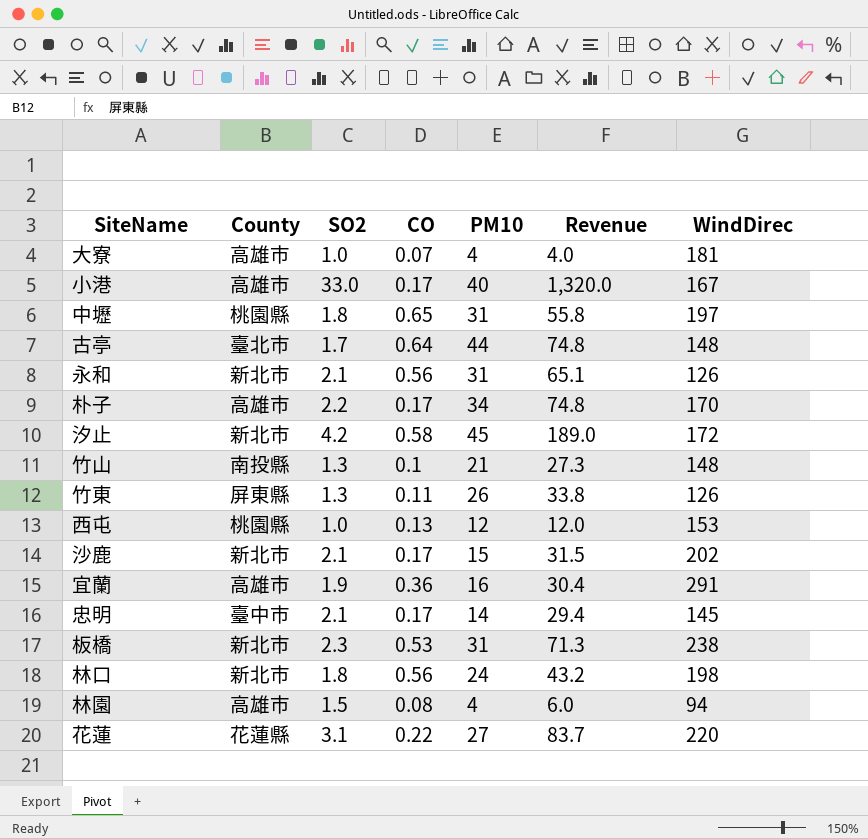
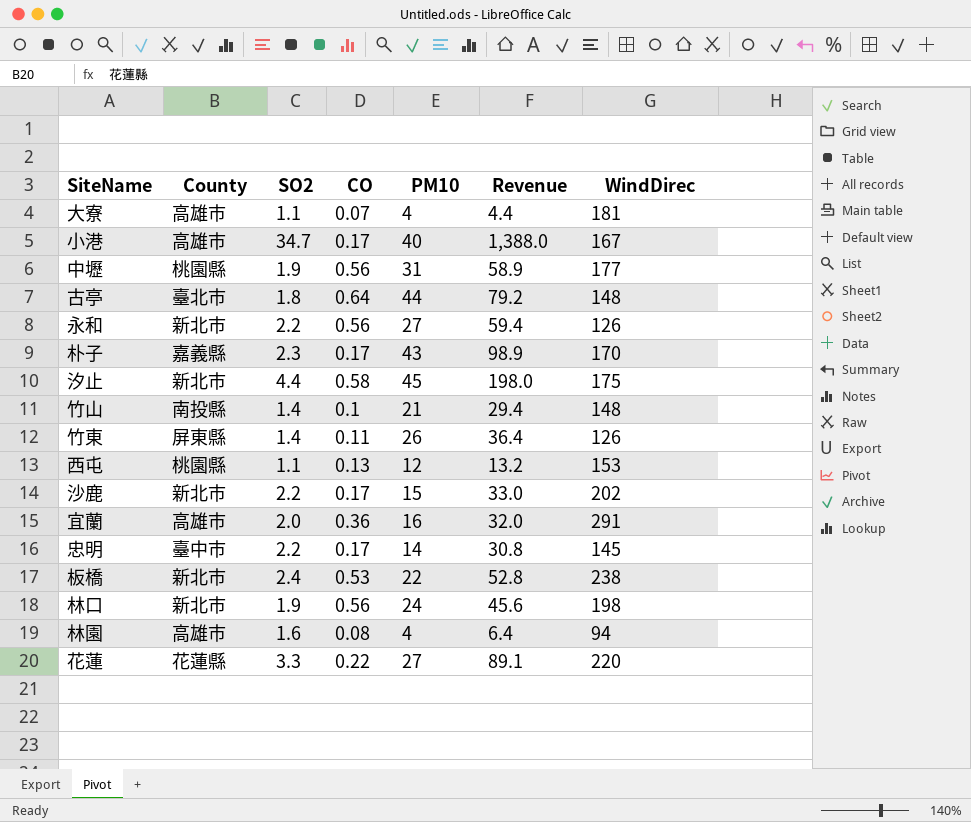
大寮 | SO2: 1.0 -> 1.1
大寮 | Revenue: 4.0 -> 4.4
小港 | SO2: 33.0 -> 34.7
小港 | Revenue: 1,320.0 -> 1,388.0
中壢 | SO2: 1.8 -> 1.9
中壢 | CO: 0.65 -> 0.56
中壢 | Revenue: 55.8 -> 58.9
中壢 | WindDirec: 197 -> 177
古亭 | SO2: 1.7 -> 1.8
古亭 | Revenue: 74.8 -> 79.2
永和 | SO2: 2.1 -> 2.2
永和 | PM10: 31 -> 27
永和 | Revenue: 65.1 -> 59.4
朴子 | County: 高雄市 -> 嘉義縣
朴子 | SO2: 2.2 -> 2.3
朴子 | PM10: 34 -> 43
朴子 | Revenue: 74.8 -> 98.9
汐止 | SO2: 4.2 -> 4.4
汐止 | Revenue: 189.0 -> 198.0
汐止 | WindDirec: 172 -> 175
竹山 | SO2: 1.3 -> 1.4
竹山 | Revenue: 27.3 -> 29.4
竹東 | SO2: 1.3 -> 1.4
竹東 | Revenue: 33.8 -> 36.4
西屯 | SO2: 1.0 -> 1.1
西屯 | Revenue: 12.0 -> 13.2
沙鹿 | SO2: 2.1 -> 2.2
沙鹿 | Revenue: 31.5 -> 33.0
宜蘭 | SO2: 1.9 -> 2.0
宜蘭 | Revenue: 30.4 -> 32.0
忠明 | SO2: 2.1 -> 2.2
忠明 | Revenue: 29.4 -> 30.8
板橋 | SO2: 2.3 -> 2.4
板橋 | PM10: 31 -> 22
板橋 | Revenue: 71.3 -> 52.8
林口 | SO2: 1.8 -> 1.9
林口 | Revenue: 43.2 -> 45.6
林園 | SO2: 1.5 -> 1.6
林園 | Revenue: 6.0 -> 6.4
花蓮 | SO2: 3.1 -> 3.3
花蓮 | Revenue: 83.7 -> 89.1

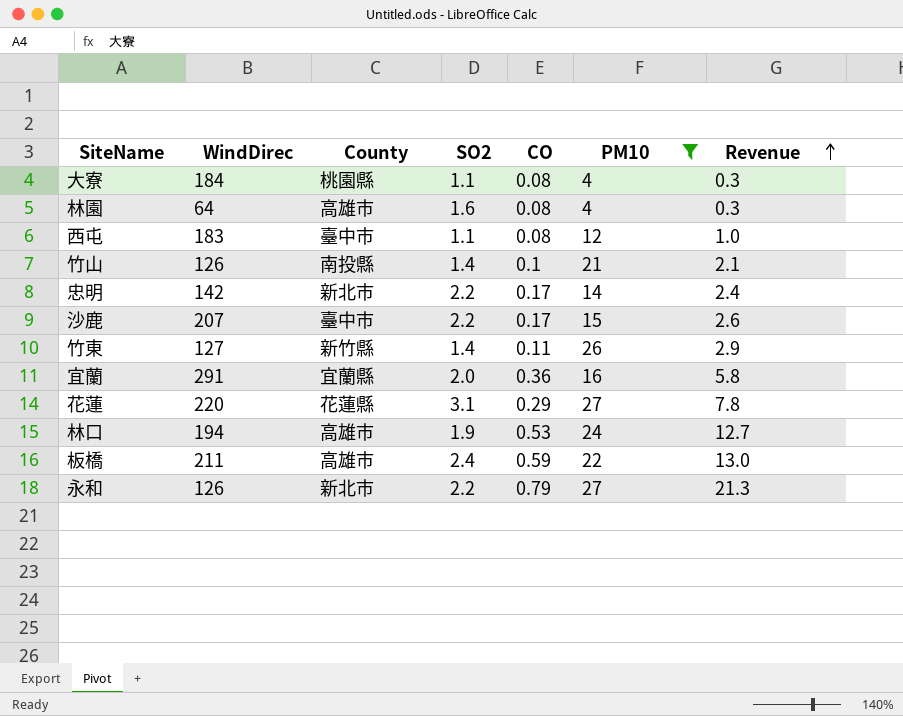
filter: none -> PM10 <= 27
row order: none -> Revenue ascending
column WindDirec | position: 7 -> 2
column Revenue | formula: [SO2] * [PM10] -> [CO] * [PM10]
大寮 | WindDirec: 181 -> 184
大寮 | County: 高雄市 -> 桃園縣
大寮 | CO: 0.07 -> 0.08
林園 | WindDirec: 94 -> 64
西屯 | WindDirec: 153 -> 183
西屯 | County: 桃園縣 -> 臺中市
西屯 | CO: 0.13 -> 0.08
竹山 | WindDirec: 148 -> 126
忠明 | WindDirec: 145 -> 142
忠明 | County: 臺中市 -> 新北市
沙鹿 | WindDirec: 202 -> 207
沙鹿 | County: 新北市 -> 臺中市
竹東 | WindDirec: 126 -> 127
竹東 | County: 屏東縣 -> 新竹縣
宜蘭 | County: 高雄市 -> 宜蘭縣
花蓮 | SO2: 3.3 -> 3.1
花蓮 | CO: 0.22 -> 0.29
林口 | WindDirec: 198 -> 194
林口 | County: 新北市 -> 高雄市
林口 | CO: 0.56 -> 0.53
板橋 | WindDirec: 238 -> 211
板橋 | County: 新北市 -> 高雄市
板橋 | CO: 0.53 -> 0.59
永和 | CO: 0.56 -> 0.79

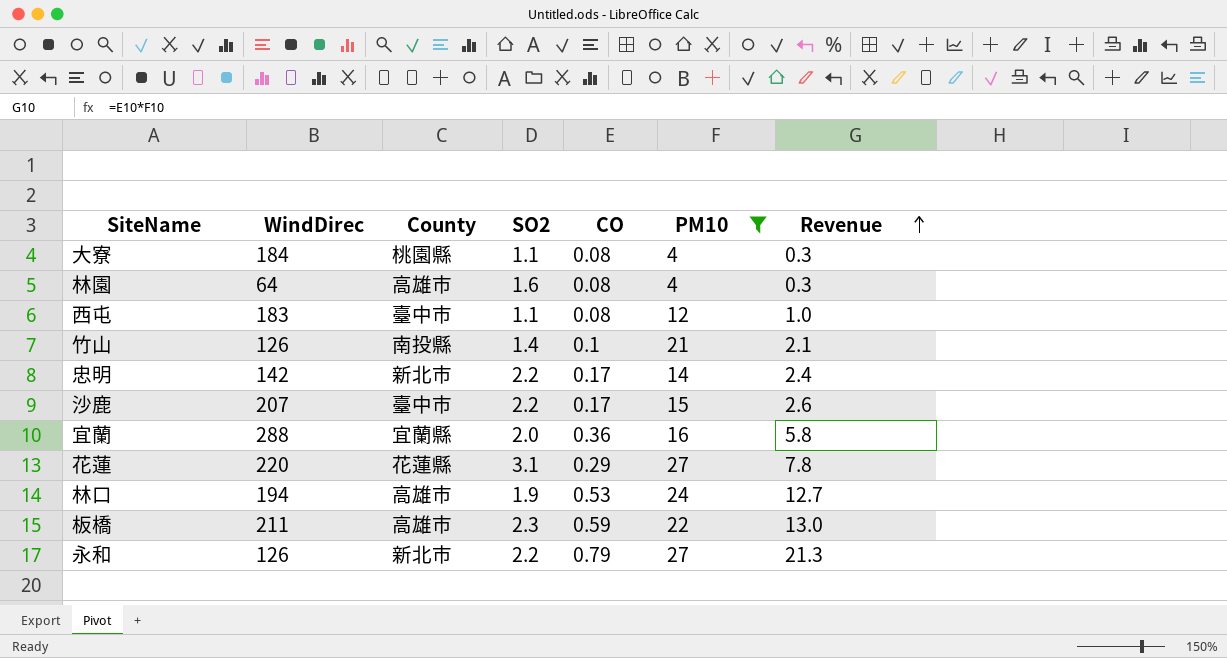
row 竹東: 127 | 新竹縣 | 1.4 | 0.11 | 26 | 2.9 -> none
宜蘭 | WindDirec: 291 -> 288
板橋 | SO2: 2.4 -> 2.3

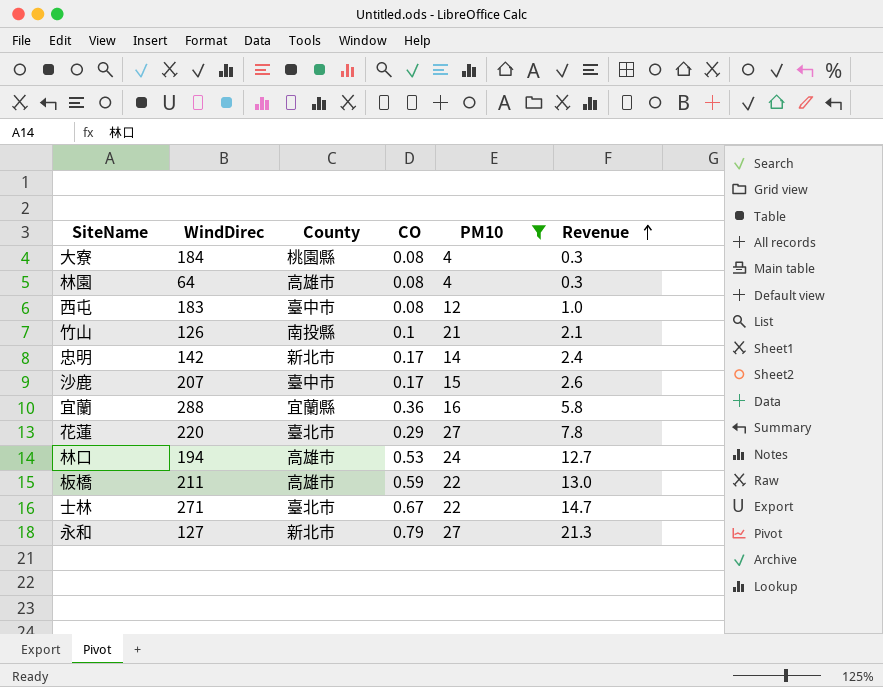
column SO2 | position: 4 -> none
花蓮 | County: 花蓮縣 -> 臺北市
row 士林: none -> 271 | 臺北市 | 0.67 | 22 | 14.7
永和 | WindDirec: 126 -> 127

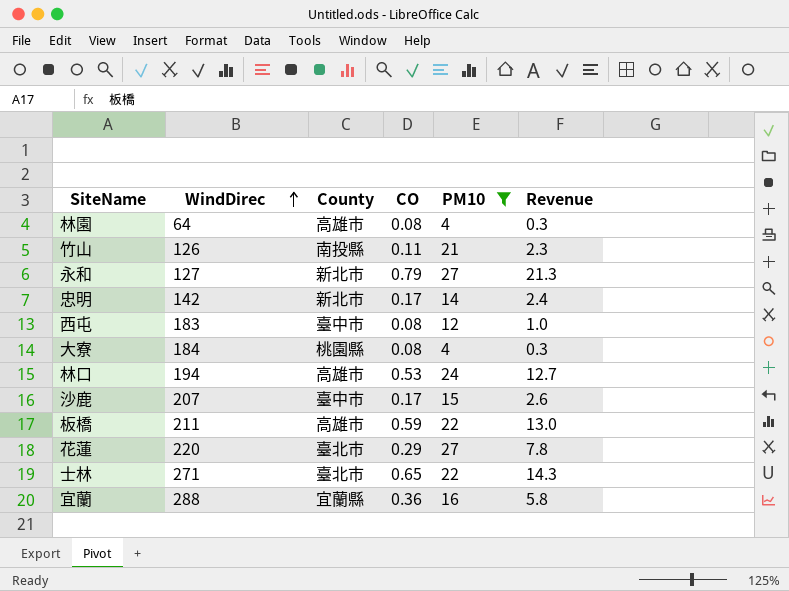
row order: Revenue ascending -> WindDirec ascending
竹山 | CO: 0.1 -> 0.11
竹山 | Revenue: 2.1 -> 2.3
士林 | CO: 0.67 -> 0.65
士林 | Revenue: 14.7 -> 14.3

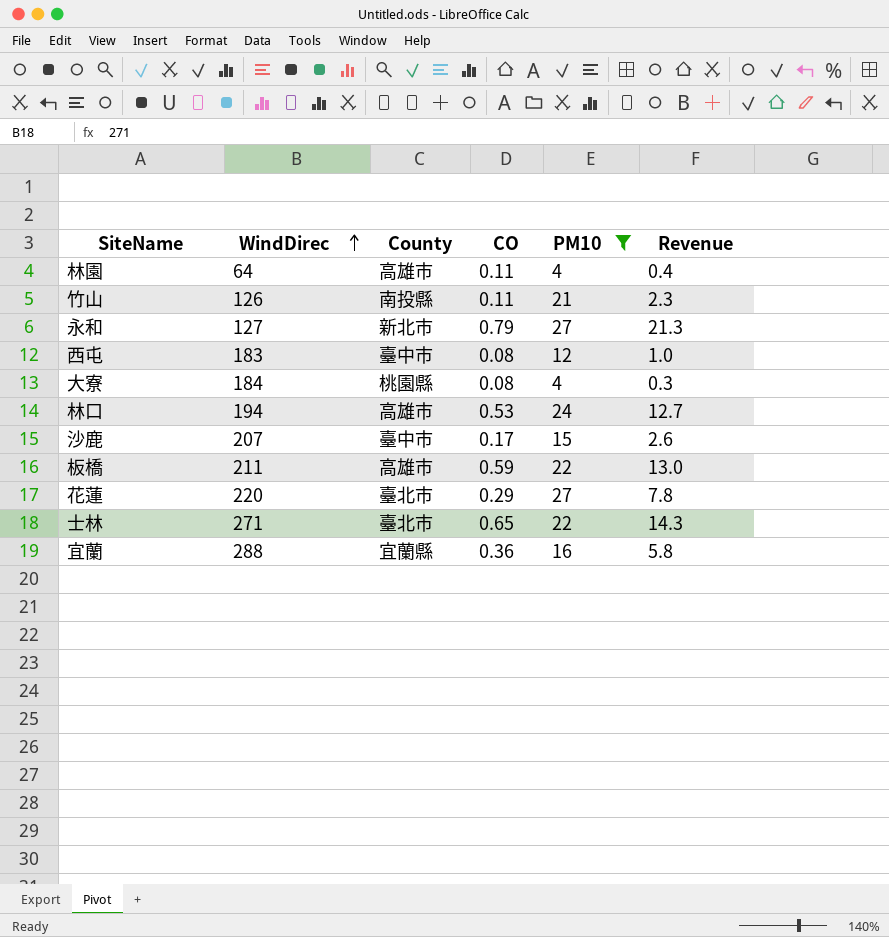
row 忠明: 142 | 新北市 | 0.17 | 14 | 2.4 -> none
林園 | CO: 0.08 -> 0.11
林園 | Revenue: 0.3 -> 0.4

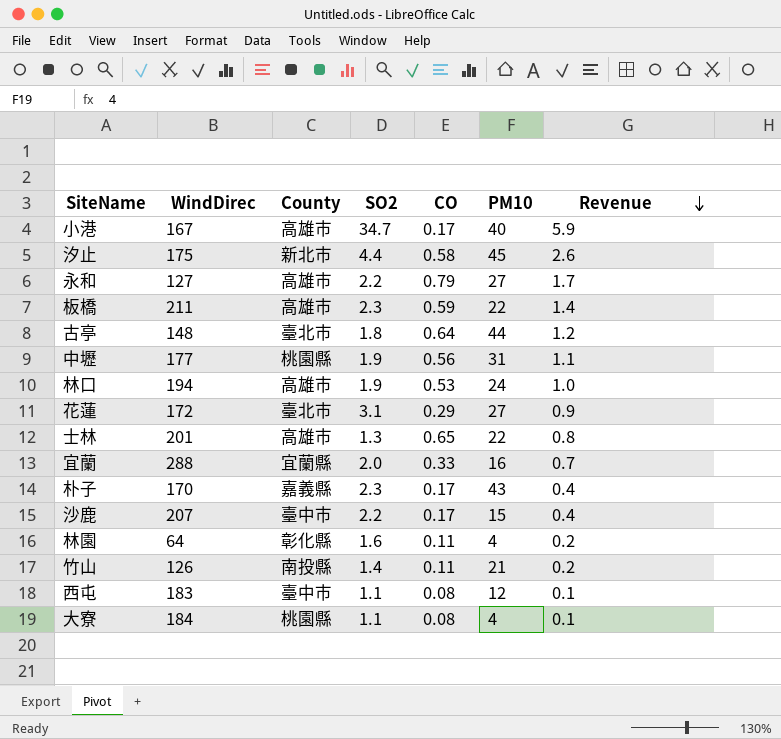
filter: PM10 <= 27 -> none
row order: WindDirec ascending -> Revenue descending
column SO2 | position: none -> 4
column Revenue | formula: [CO] * [PM10] -> [SO2] * [CO]
永和 | County: 新北市 -> 高雄市
花蓮 | WindDirec: 220 -> 172
士林 | WindDirec: 271 -> 201
士林 | County: 臺北市 -> 高雄市
宜蘭 | CO: 0.36 -> 0.33
林園 | County: 高雄市 -> 彰化縣

